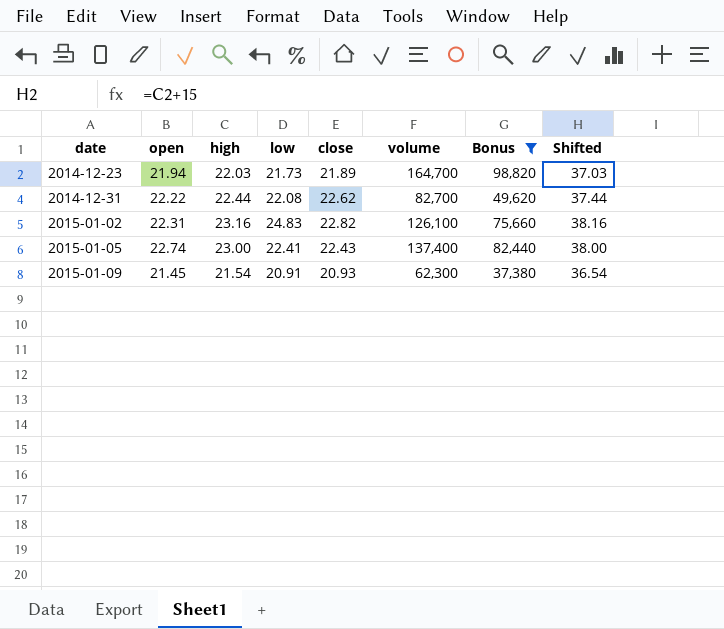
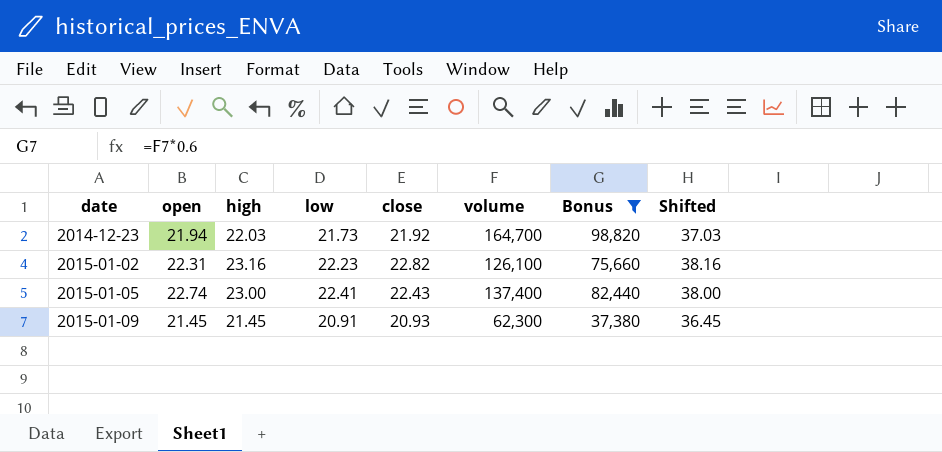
row 2014-12-31: 22.22 | 22.44 | 22.08 | 22.62 | 82,700 | 49,620 | 37.44 -> none
2014-12-23 | close: 21.89 -> 21.92
2015-01-02 | low: 24.83 -> 22.23
2015-01-09 | high: 21.54 -> 21.45
2015-01-09 | Shifted: 36.54 -> 36.45

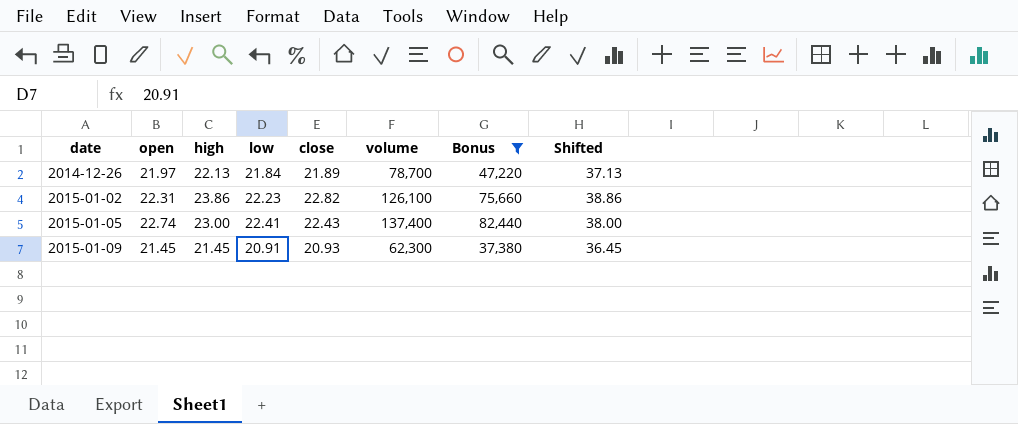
row 2014-12-23: 21.94 | 22.03 | 21.73 | 21.92 | 164,700 | 98,820 | 37.03 -> none
row 2014-12-26: none -> 21.97 | 22.13 | 21.84 | 21.89 | 78,700 | 47,220 | 37.13
2015-01-02 | high: 23.16 -> 23.86
2015-01-02 | Shifted: 38.16 -> 38.86

